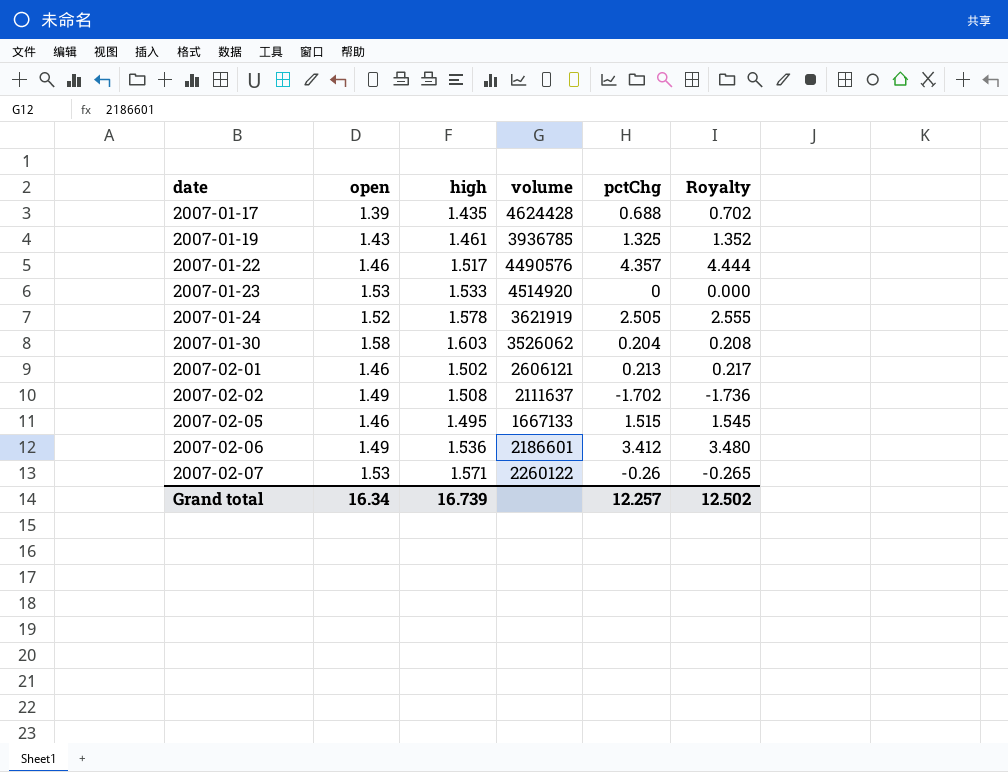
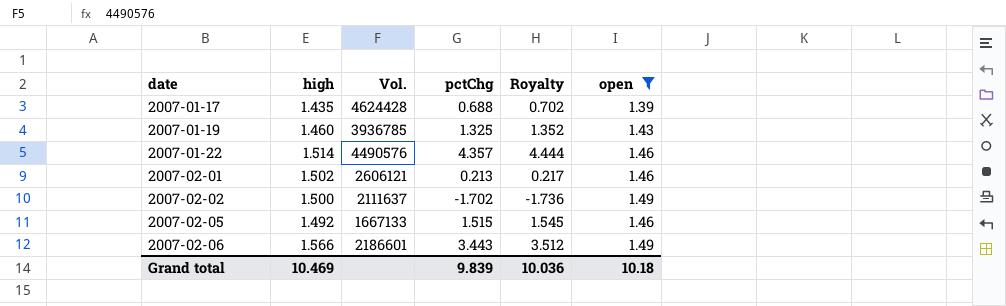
filter: none -> open <= 1.49
column name: volume -> Vol.
column open | position: 2 -> 6
2007-01-19 | high: 1.461 -> 1.460
2007-01-22 | high: 1.517 -> 1.514
2007-02-02 | high: 1.508 -> 1.500
2007-02-05 | high: 1.495 -> 1.492
2007-02-06 | high: 1.536 -> 1.566
2007-02-06 | pctChg: 3.412 -> 3.443
2007-02-06 | Royalty: 3.480 -> 3.512
Grand total | high: 16.739 -> 10.469
Grand total | pctChg: 12.257 -> 9.839
Grand total | Royalty: 12.502 -> 10.036
Grand total | open: 16.34 -> 10.18

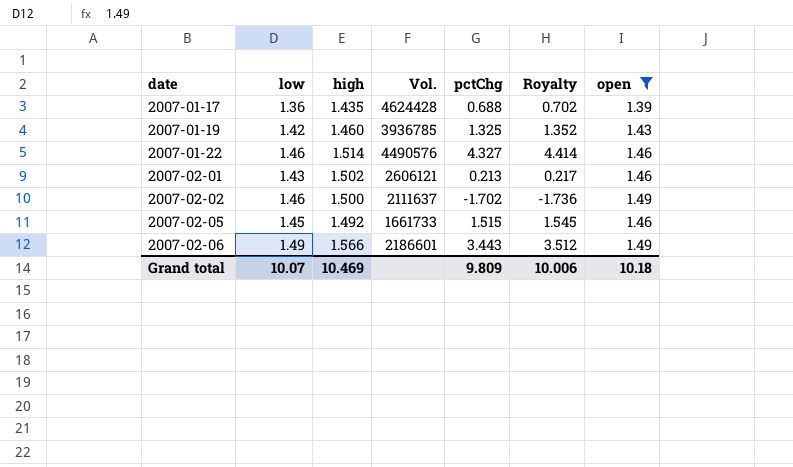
column low | position: none -> 2
2007-01-22 | pctChg: 4.357 -> 4.327
2007-01-22 | Royalty: 4.444 -> 4.414
2007-02-05 | Vol.: 1667133 -> 1661733
Grand total | pctChg: 9.839 -> 9.809
Grand total | Royalty: 10.036 -> 10.006

